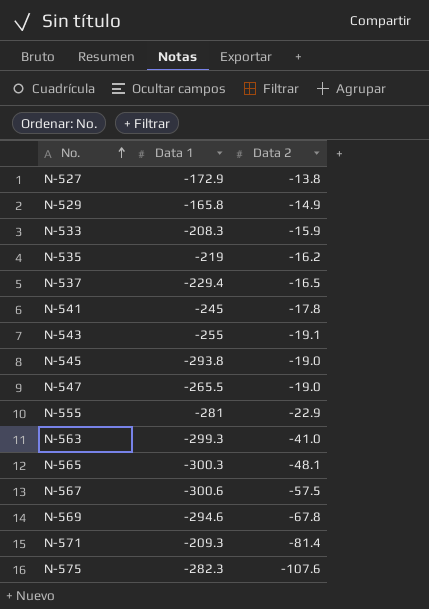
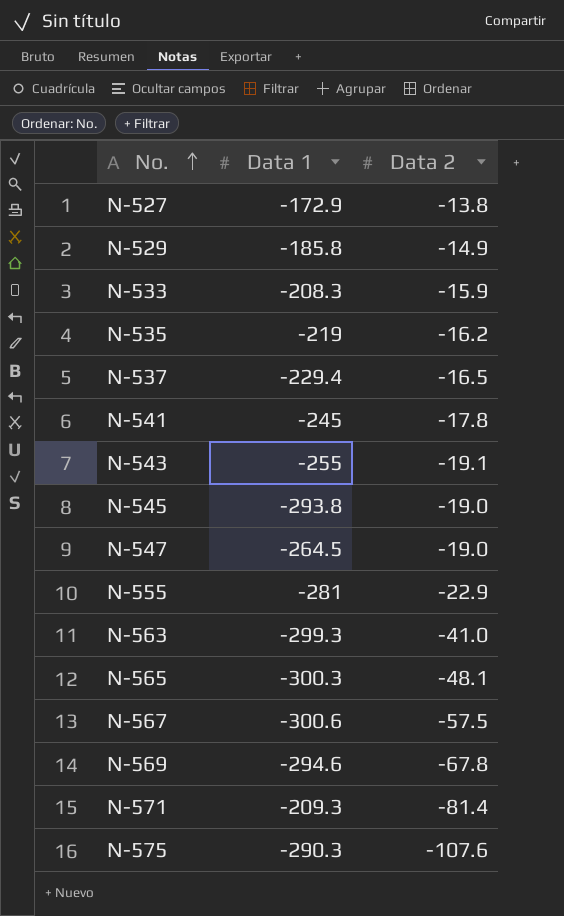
N-529 | Data 1: -165.8 -> -185.8
N-547 | Data 1: -265.5 -> -264.5
N-575 | Data 1: -282.3 -> -290.3

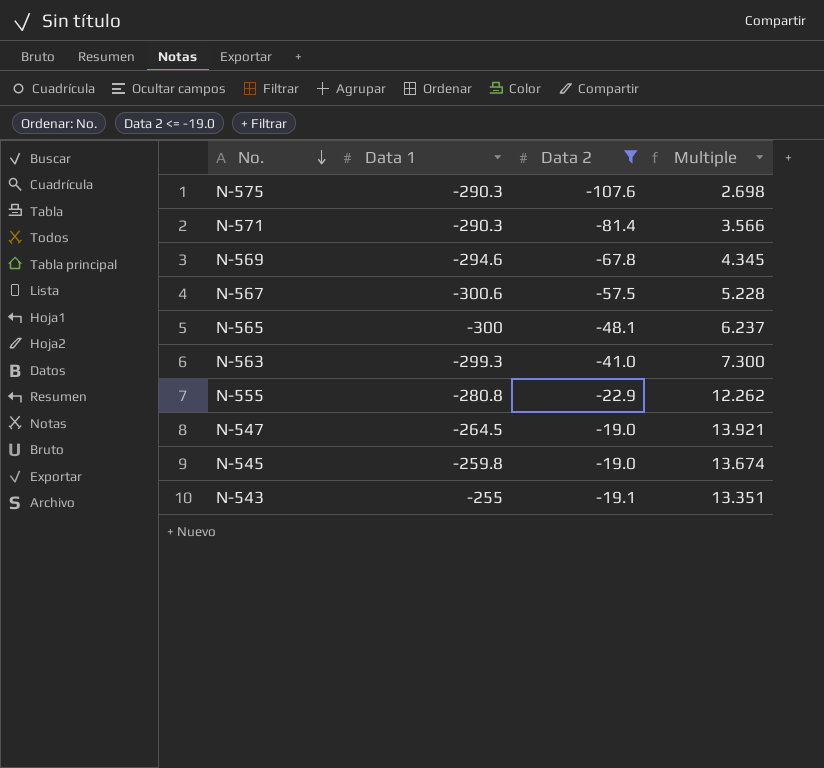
filter: none -> Data 2 <= -19.0
row order: No. ascending -> No. descending
column Multiple | formula: none -> [Data 1] / [Data 2]
N-571 | Data 1: -209.3 -> -290.3
N-565 | Data 1: -300.3 -> -300
N-555 | Data 1: -281 -> -280.8
N-545 | Data 1: -293.8 -> -259.8

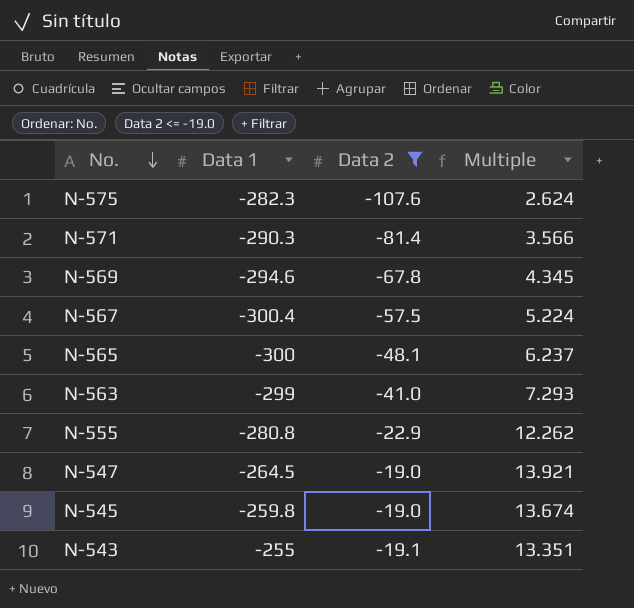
N-575 | Data 1: -290.3 -> -282.3
N-575 | Multiple: 2.698 -> 2.624
N-567 | Data 1: -300.6 -> -300.4
N-567 | Multiple: 5.228 -> 5.224
N-563 | Data 1: -299.3 -> -299
N-563 | Multiple: 7.300 -> 7.293

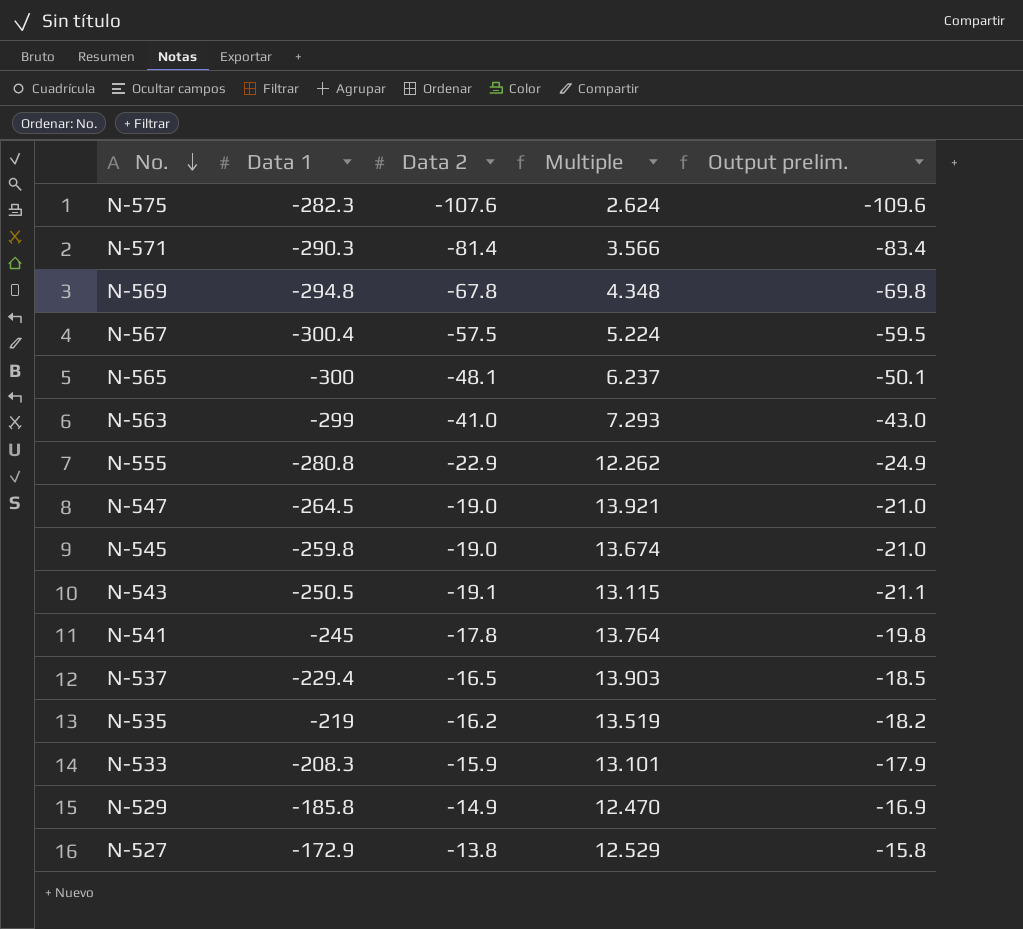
filter: Data 2 <= -19.0 -> none
column Output prelim. | formula: none -> [Data 2] - 2
N-569 | Data 1: -294.6 -> -294.8
N-569 | Multiple: 4.345 -> 4.348
N-543 | Data 1: -255 -> -250.5
N-543 | Multiple: 13.351 -> 13.115

